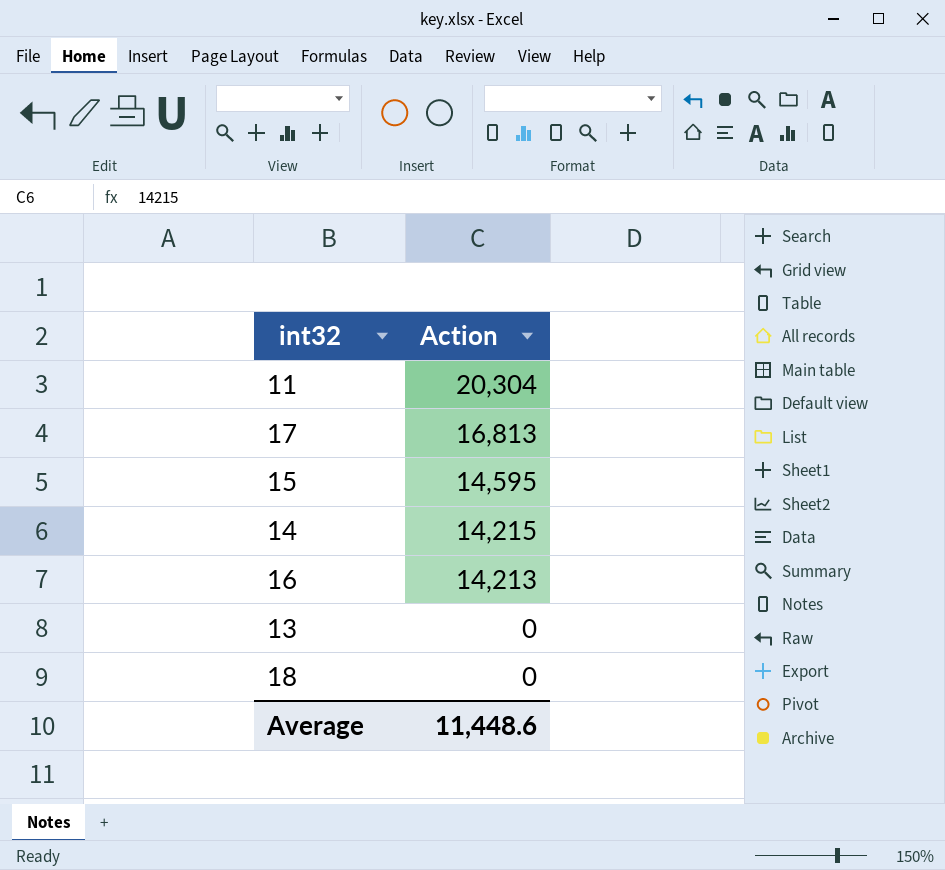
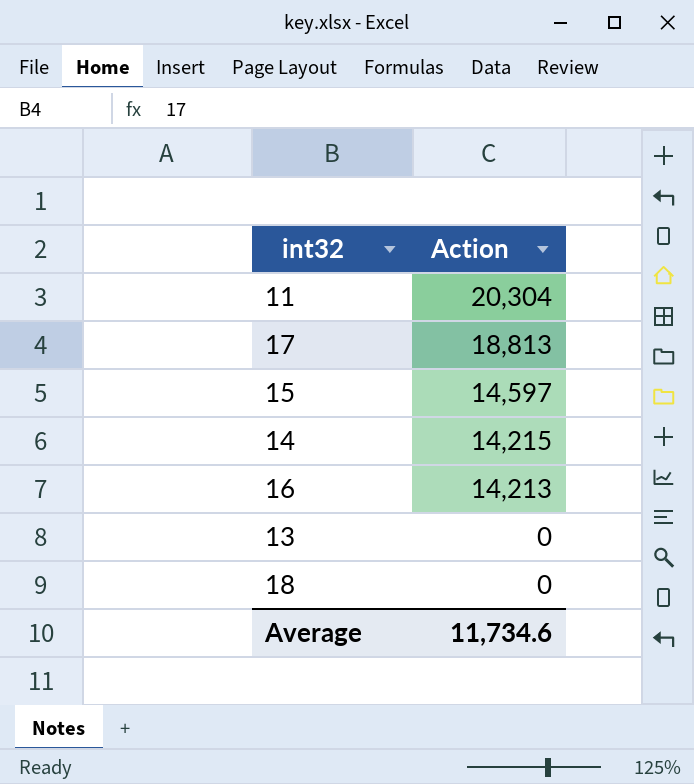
17 | Action: 16,813 -> 18,813
15 | Action: 14,595 -> 14,597
Average | Action: 11,448.6 -> 11,734.6

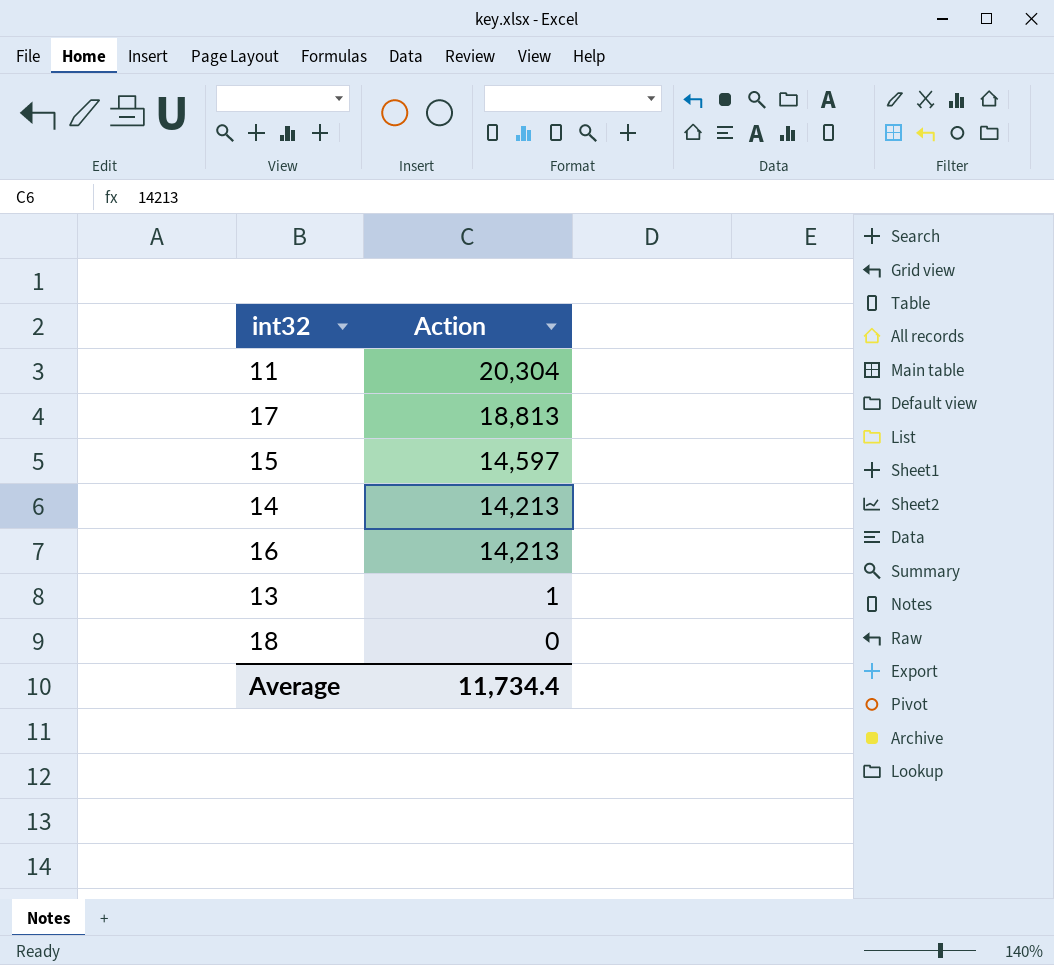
14 | Action: 14,215 -> 14,213
13 | Action: 0 -> 1
Average | Action: 11,734.6 -> 11,734.4

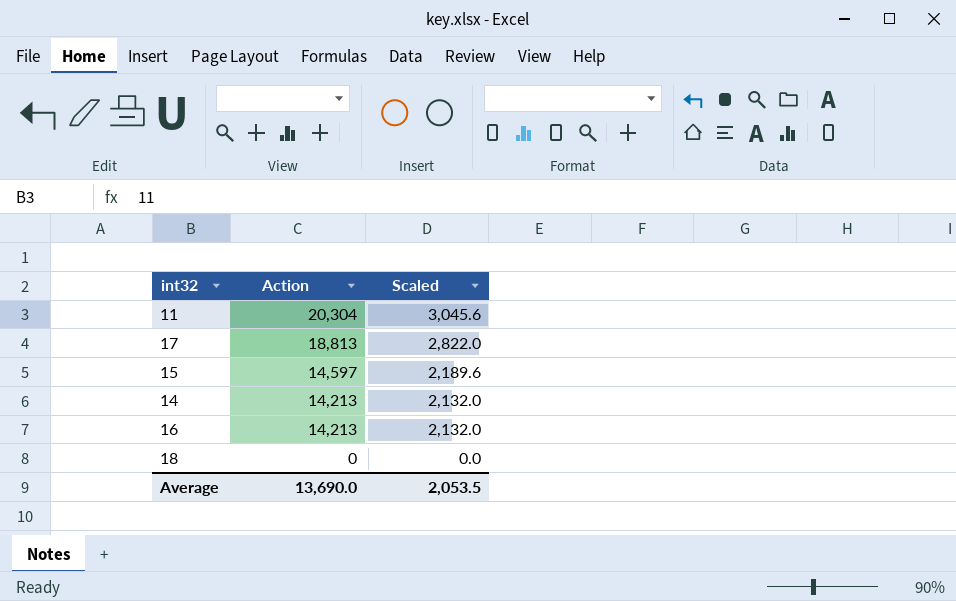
column Scaled | formula: none -> [Action] * 0.15
row 13: 1 -> none
Average | Action: 11,734.4 -> 13,690.0

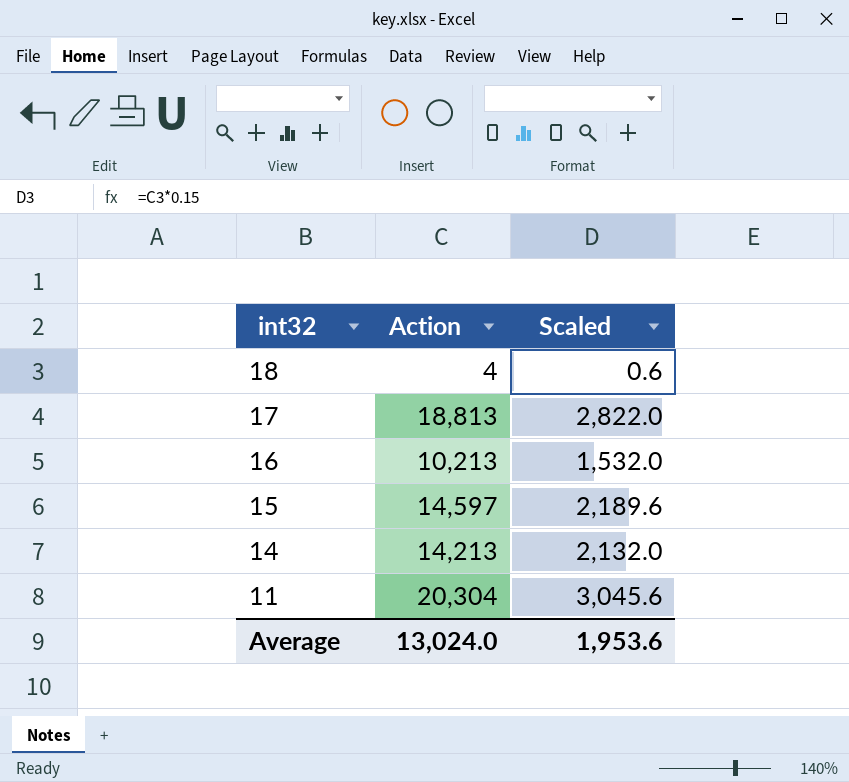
row order: Action descending -> int32 descending
18 | Action: 0 -> 4
18 | Scaled: 0.0 -> 0.6
16 | Action: 14,213 -> 10,213
16 | Scaled: 2,132.0 -> 1,532.0
Average | Action: 13,690.0 -> 13,024.0
Average | Scaled: 2,053.5 -> 1,953.6

